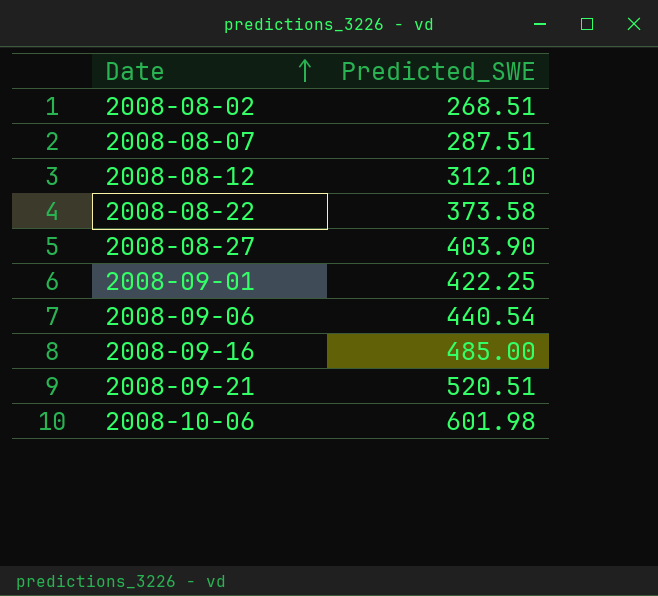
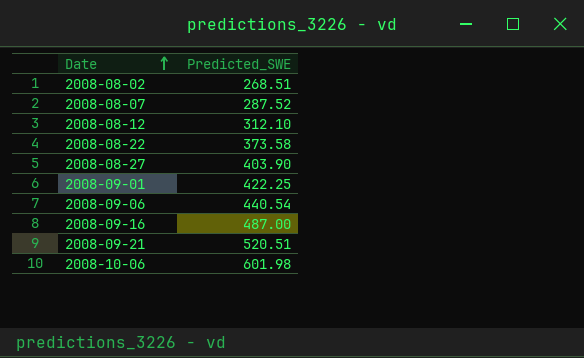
2008-08-07 | Predicted_SWE: 287.51 -> 287.52
2008-09-16 | Predicted_SWE: 485.00 -> 487.00

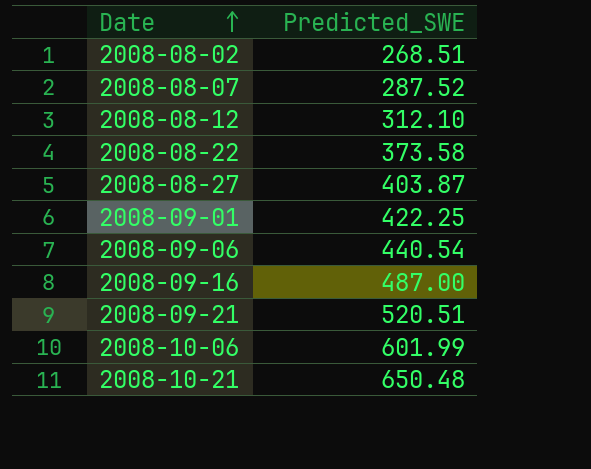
2008-08-27 | Predicted_SWE: 403.90 -> 403.87
2008-10-06 | Predicted_SWE: 601.98 -> 601.99
row 2008-10-21: none -> 650.48

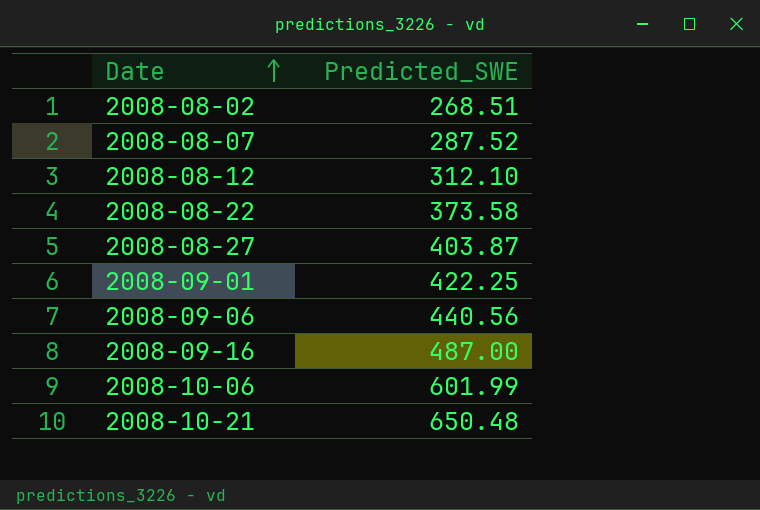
row 2008-09-21: 520.51 -> none
2008-09-06 | Predicted_SWE: 440.54 -> 440.56

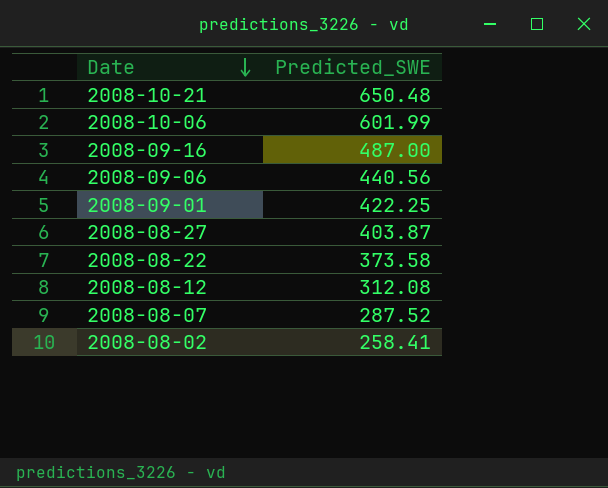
row order: Date ascending -> Date descending
2008-08-12 | Predicted_SWE: 312.10 -> 312.08
2008-08-02 | Predicted_SWE: 268.51 -> 258.41

